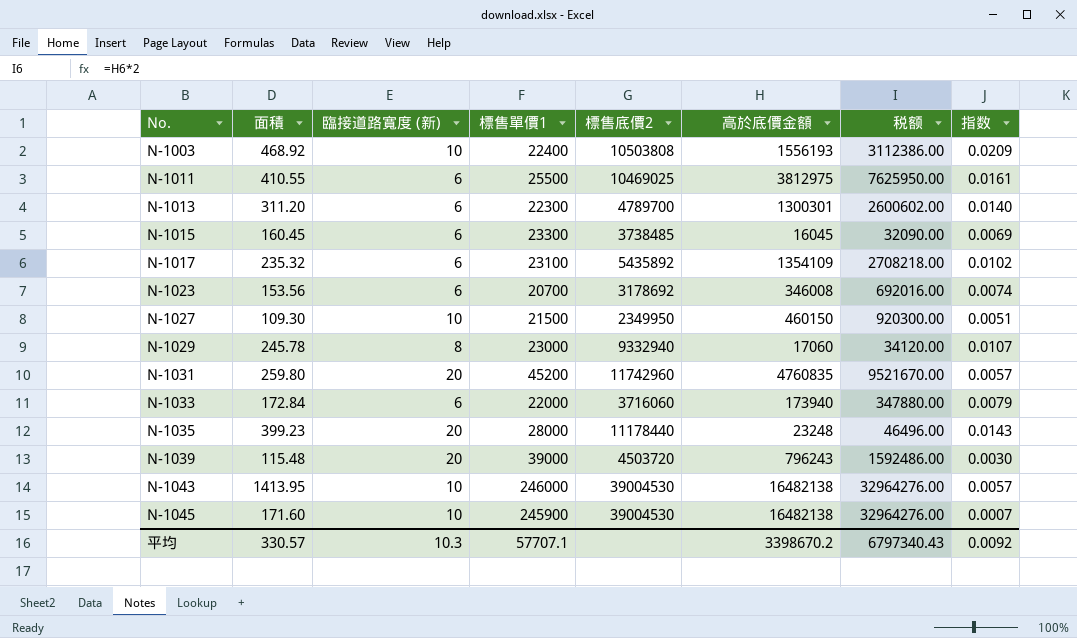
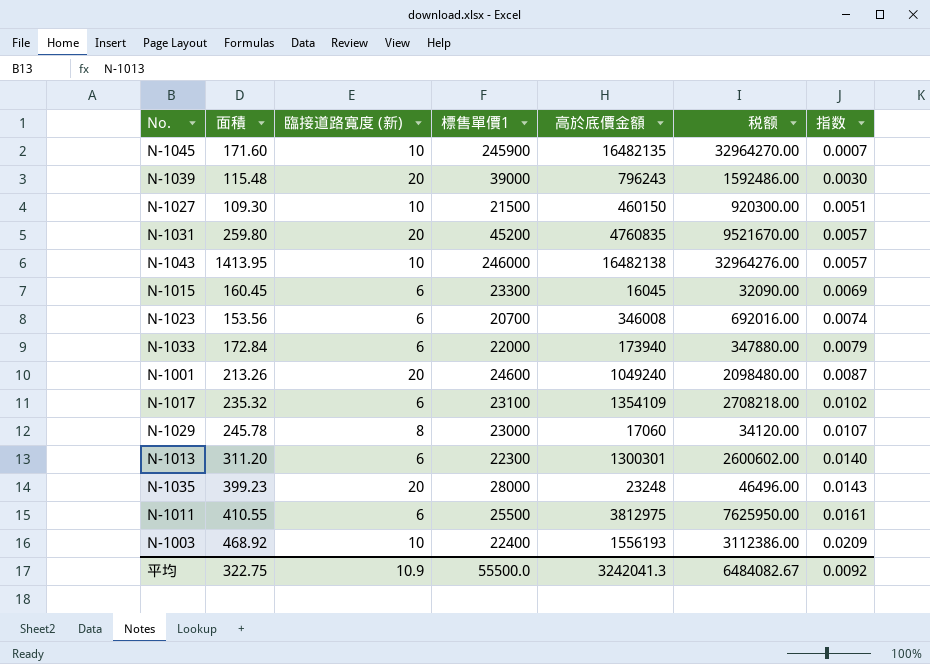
row order: No. ascending -> 指数 ascending
column 標售底價2 | position: 5 -> none
N-1045 | 高於底價金額: 16482138 -> 16482135
N-1045 | 税额: 32964276.00 -> 32964270.00
row N-1001: none -> 213.26 | 20 | 24600 | 1049240 | 2098480.00 | 0.0087
平均 | 面積: 330.57 -> 322.75
平均 | 臨接道路寬度 (新): 10.3 -> 10.9
平均 | 標售單價1: 57707.1 -> 55500.0
平均 | 高於底價金額: 3398670.2 -> 3242041.3
平均 | 税额: 6797340.43 -> 6484082.67

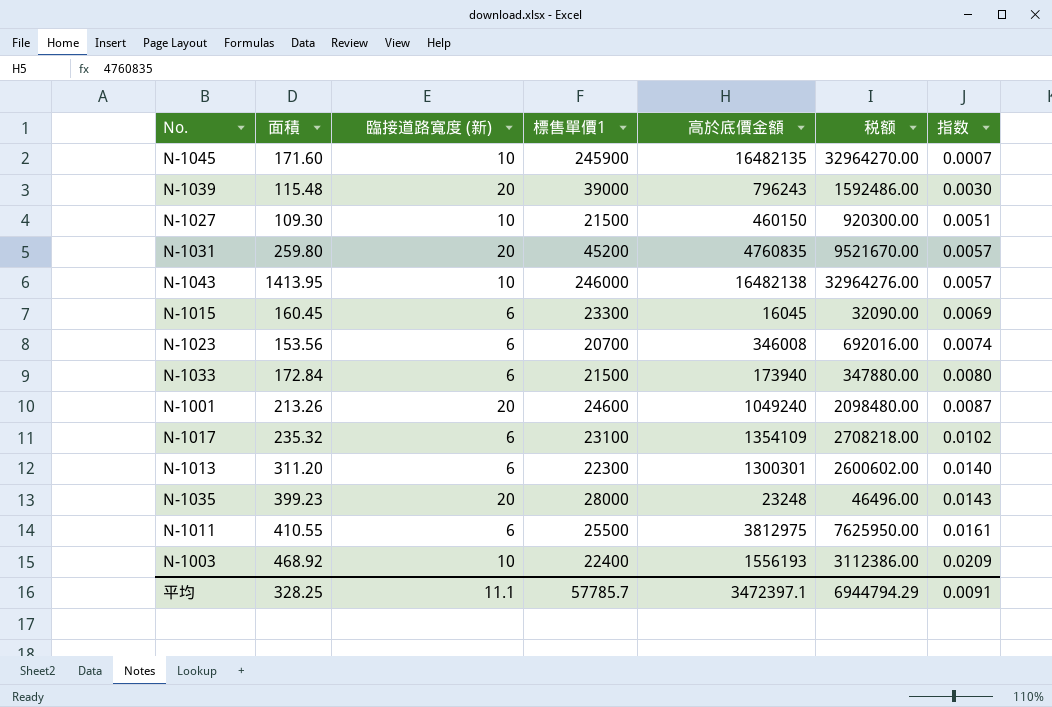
row N-1029: 245.78 | 8 | 23000 | 17060 | 34120.00 | 0.0107 -> none
N-1033 | 標售單價1: 22000 -> 21500
N-1033 | 指数: 0.0079 -> 0.0080
平均 | 面積: 322.75 -> 328.25
平均 | 臨接道路寬度 (新): 10.9 -> 11.1
平均 | 標售單價1: 55500.0 -> 57785.7
平均 | 高於底價金額: 3242041.3 -> 3472397.1
平均 | 税额: 6484082.67 -> 6944794.29
平均 | 指数: 0.0092 -> 0.0091

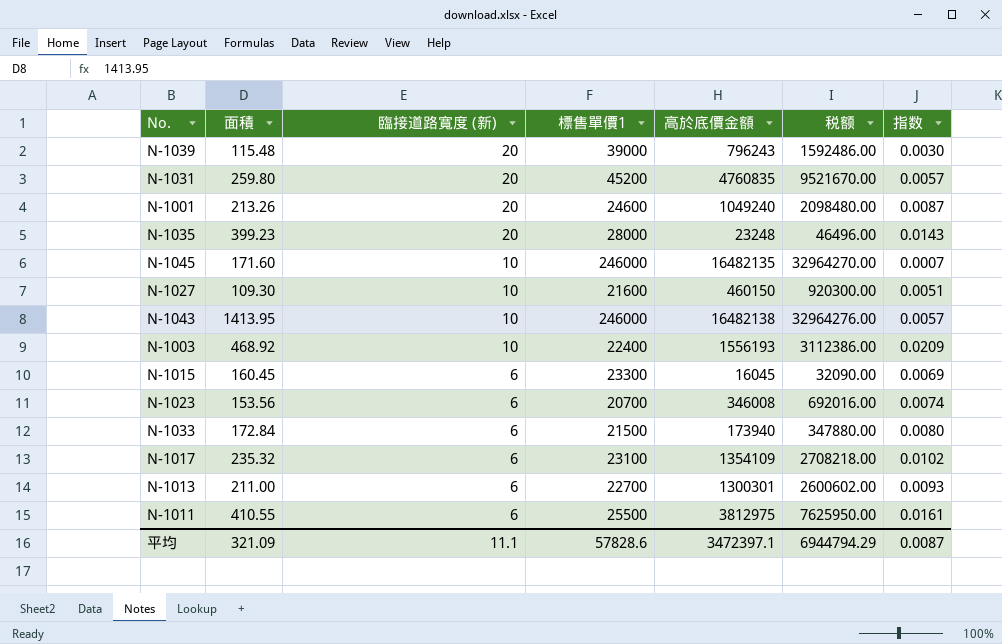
row order: 指数 ascending -> 臨接道路寬度 (新) descending
N-1045 | 標售單價1: 245900 -> 246000
N-1027 | 標售單價1: 21500 -> 21600
N-1013 | 面積: 311.20 -> 211.00
N-1013 | 標售單價1: 22300 -> 22700
N-1013 | 指数: 0.0140 -> 0.0093
平均 | 面積: 328.25 -> 321.09
平均 | 標售單價1: 57785.7 -> 57828.6
平均 | 指数: 0.0091 -> 0.0087

